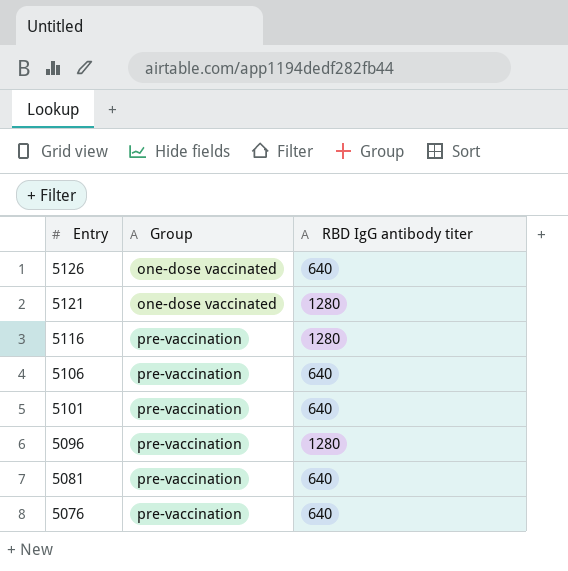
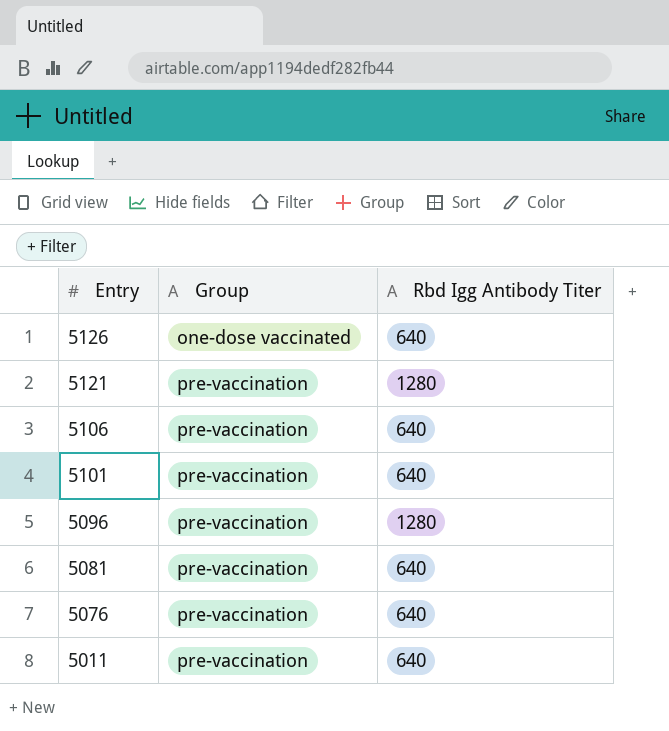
column name: RBD IgG antibody titer -> Rbd Igg Antibody Titer
row 5116: pre-vaccination | 1280 -> none
5121 | Group: one-dose vaccinated -> pre-vaccination
row 5011: none -> pre-vaccination | 640

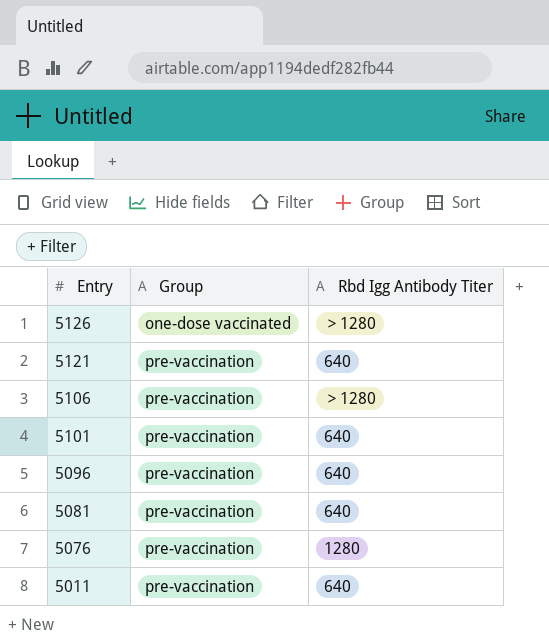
5126 | Rbd Igg Antibody Titer: 640 -> ＞1280
5121 | Rbd Igg Antibody Titer: 1280 -> 640
5106 | Rbd Igg Antibody Titer: 640 -> ＞1280
5096 | Rbd Igg Antibody Titer: 1280 -> 640
5076 | Rbd Igg Antibody Titer: 640 -> 1280

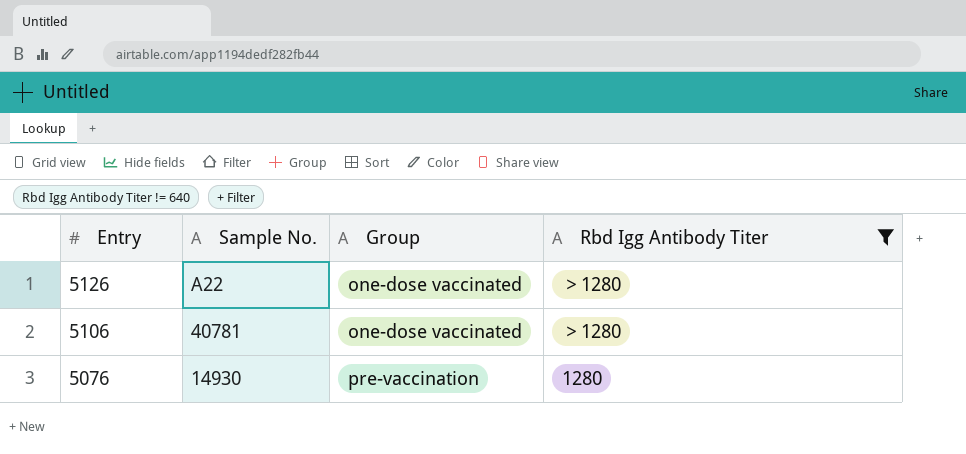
filter: none -> Rbd Igg Antibody Titer != 640
column Sample No. | position: none -> 2
5106 | Group: pre-vaccination -> one-dose vaccinated

